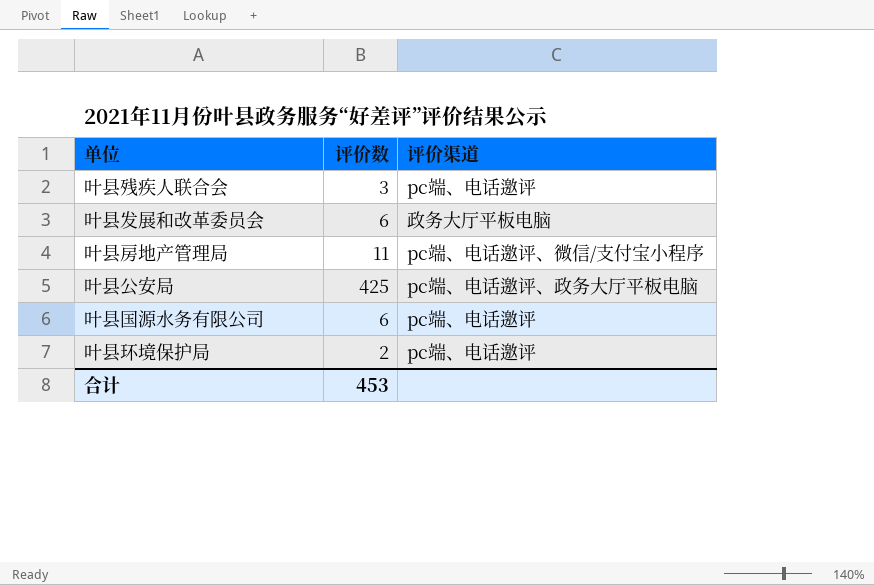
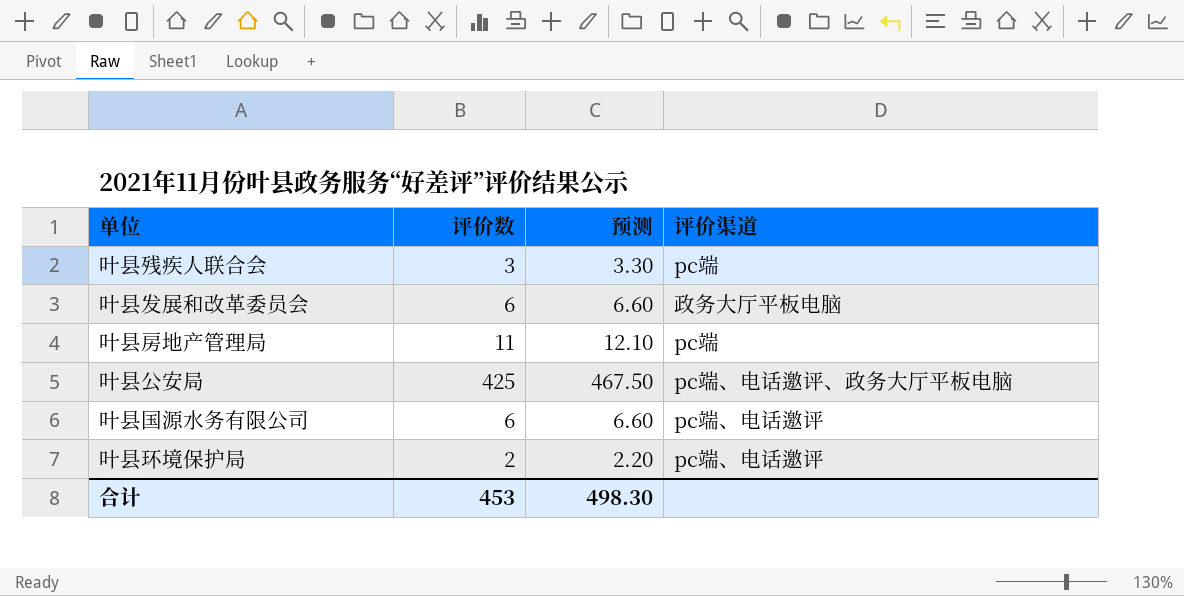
column 预测 | formula: none -> [评价数] * 1.1
叶县残疾人联合会 | 评价渠道: pc端、电话邀评 -> pc端
叶县房地产管理局 | 评价渠道: pc端、电话邀评、微信/支付宝小程序 -> pc端

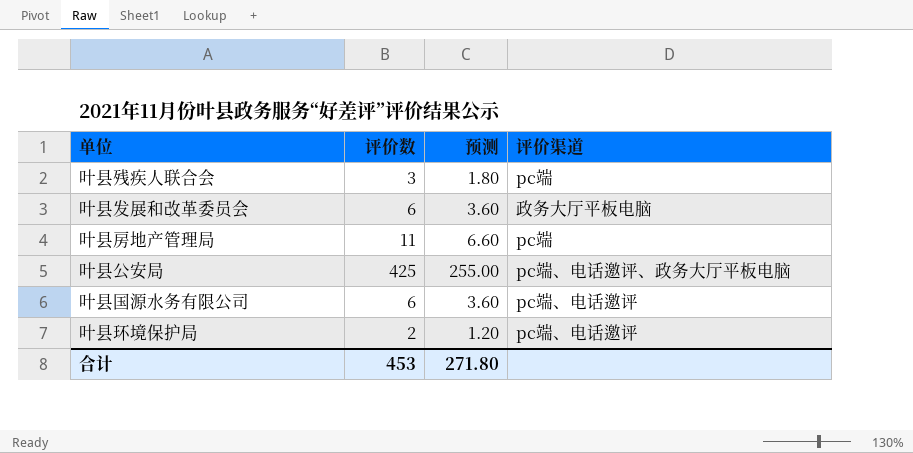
column 预测 | formula: [评价数] * 1.1 -> [评价数] * 0.6
合计 | 预测: 498.30 -> 271.80

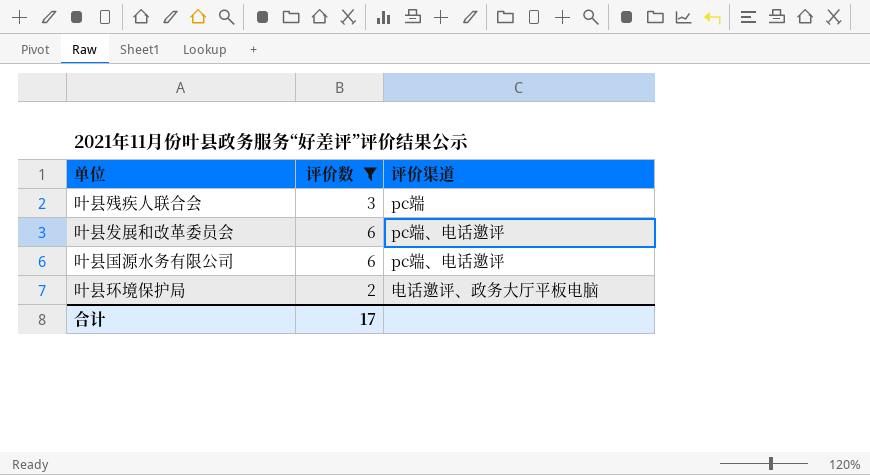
filter: none -> 评价数 <= 6
column 预测 | formula: [评价数] * 0.6 -> none
叶县发展和改革委员会 | 评价渠道: 政务大厅平板电脑 -> pc端、电话邀评
叶县环境保护局 | 评价渠道: pc端、电话邀评 -> 电话邀评、政务大厅平板电脑
合计 | 评价数: 453 -> 17

